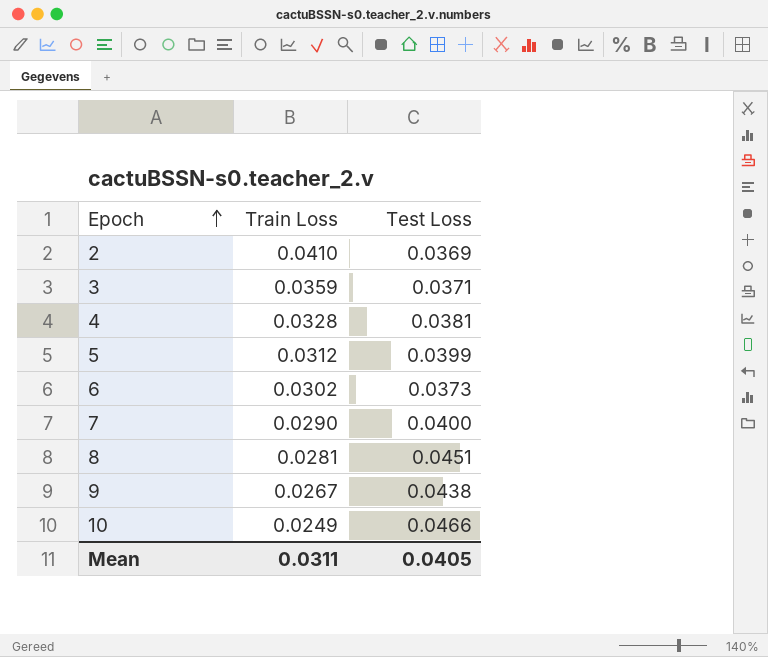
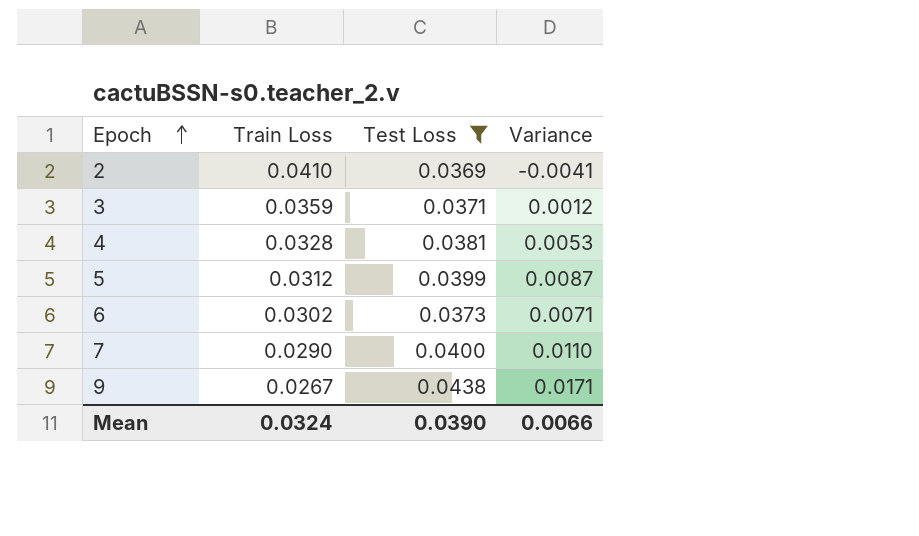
filter: none -> Test Loss <= 0.0438
column Variance | formula: none -> [Test Loss] - [Train Loss]
Mean | Train Loss: 0.0311 -> 0.0324
Mean | Test Loss: 0.0405 -> 0.0390

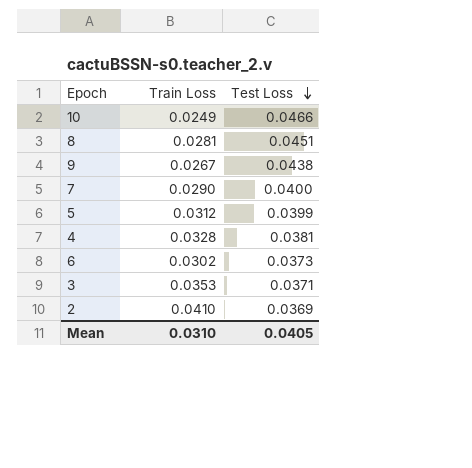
filter: Test Loss <= 0.0438 -> none
row order: Epoch ascending -> Test Loss descending
column Variance | formula: [Test Loss] - [Train Loss] -> none
3 | Train Loss: 0.0359 -> 0.0353
Mean | Train Loss: 0.0324 -> 0.0310
Mean | Test Loss: 0.0390 -> 0.0405

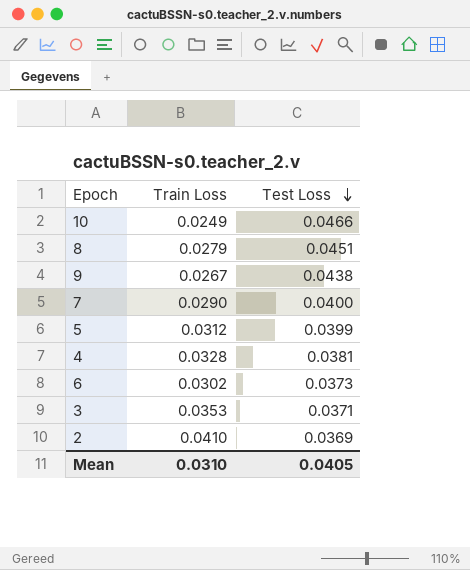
8 | Train Loss: 0.0281 -> 0.0279

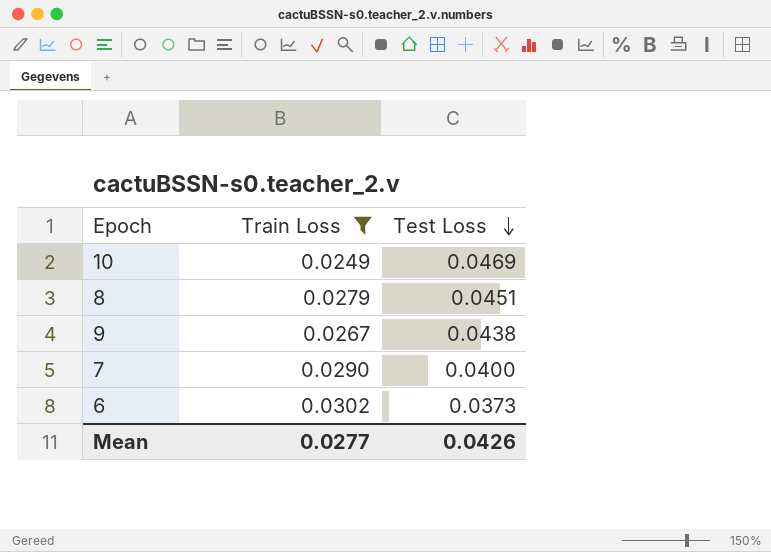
filter: none -> Train Loss <= 0.0302
10 | Test Loss: 0.0466 -> 0.0469
Mean | Train Loss: 0.0310 -> 0.0277
Mean | Test Loss: 0.0405 -> 0.0426

